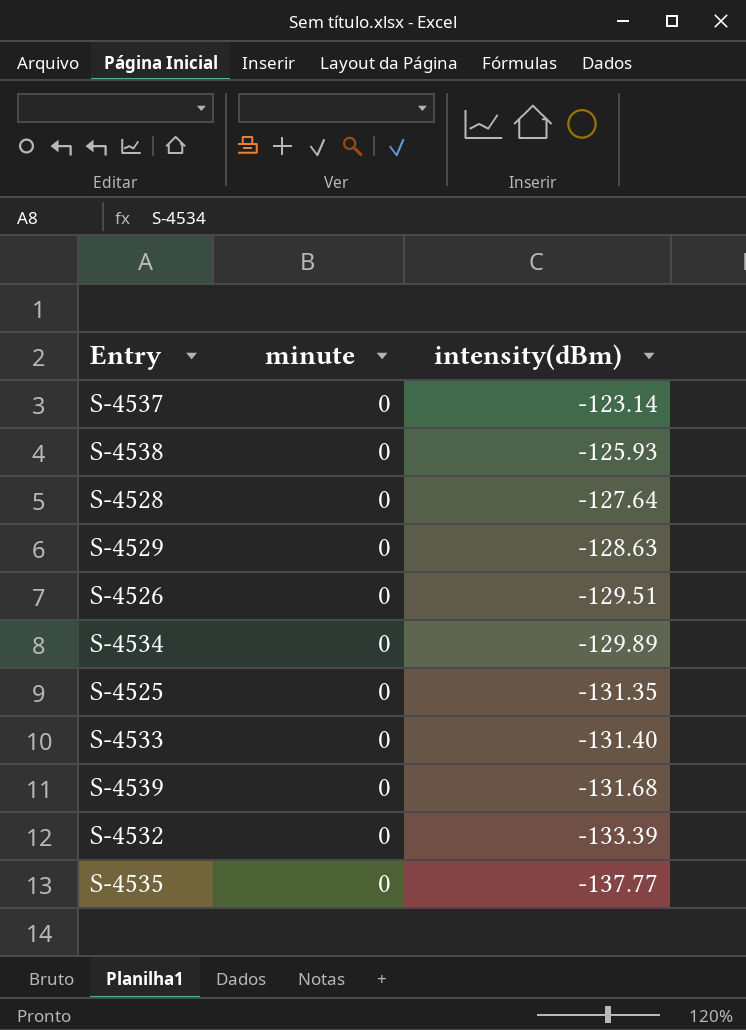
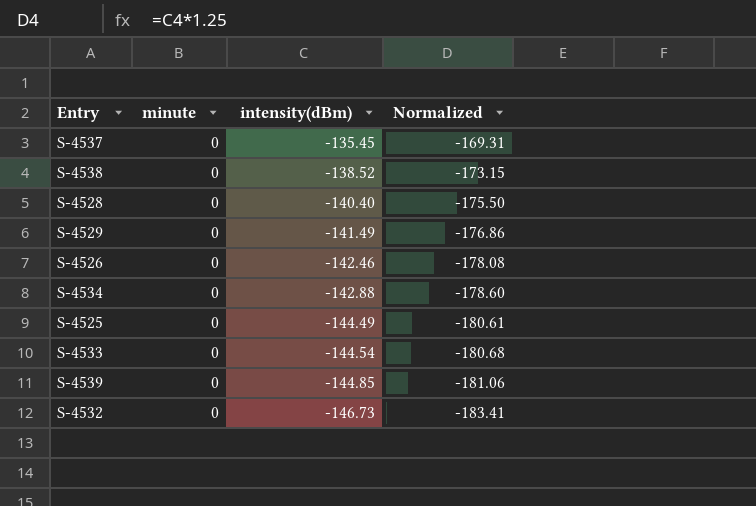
column Normalized | formula: none -> [intensity(dBm)] * 1.25
row S-4535: 0 | -137.77 -> none
S-4537 | intensity(dBm): -123.14 -> -135.45
S-4538 | intensity(dBm): -125.93 -> -138.52
S-4528 | intensity(dBm): -127.64 -> -140.40
S-4529 | intensity(dBm): -128.63 -> -141.49
S-4526 | intensity(dBm): -129.51 -> -142.46
S-4534 | intensity(dBm): -129.89 -> -142.88
S-4525 | intensity(dBm): -131.35 -> -144.49
S-4533 | intensity(dBm): -131.40 -> -144.54
S-4539 | intensity(dBm): -131.68 -> -144.85
S-4532 | intensity(dBm): -133.39 -> -146.73

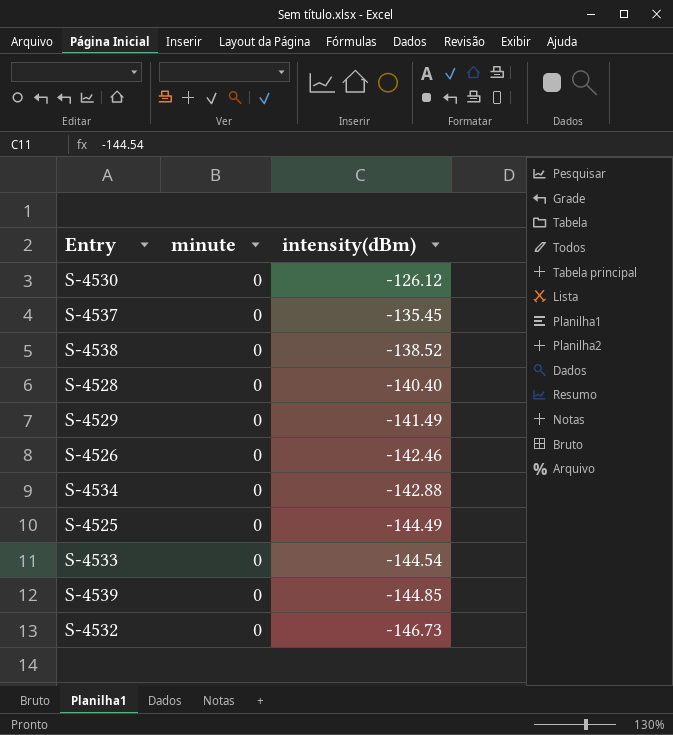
column Normalized | formula: [intensity(dBm)] * 1.25 -> none
row S-4530: none -> 0 | -126.12

